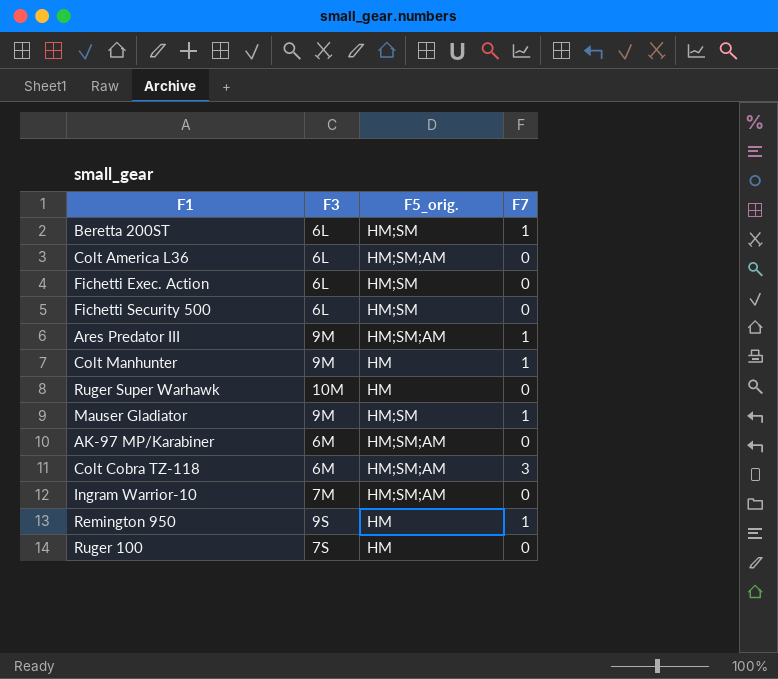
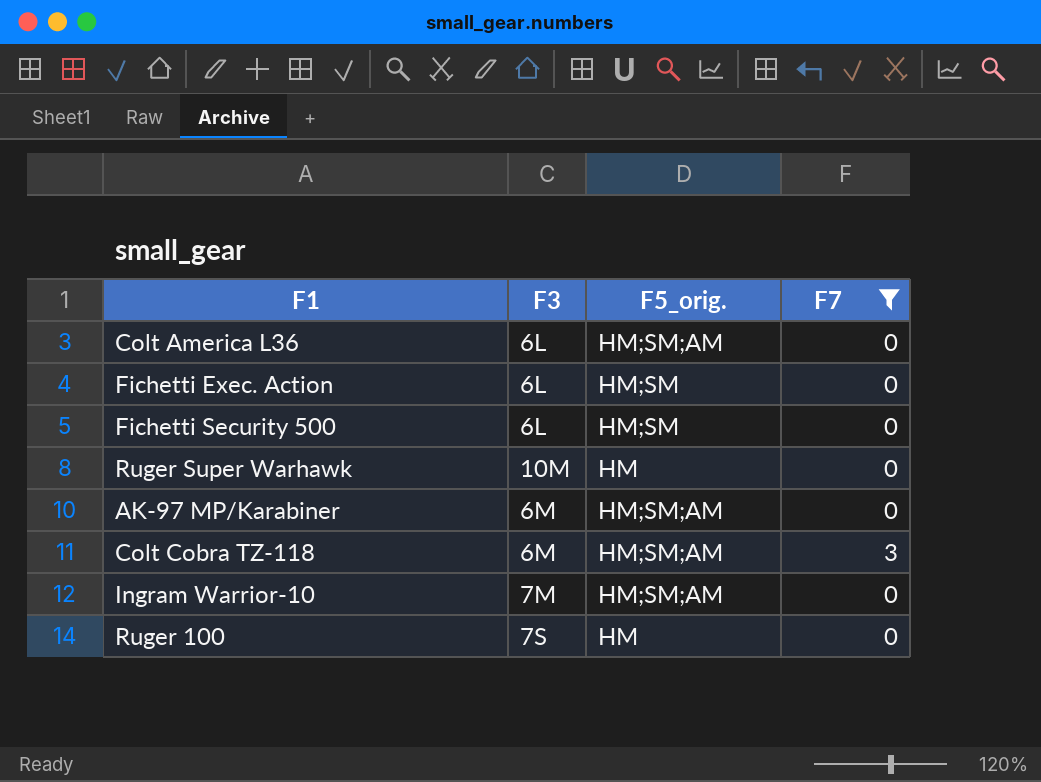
filter: none -> F7 != 1

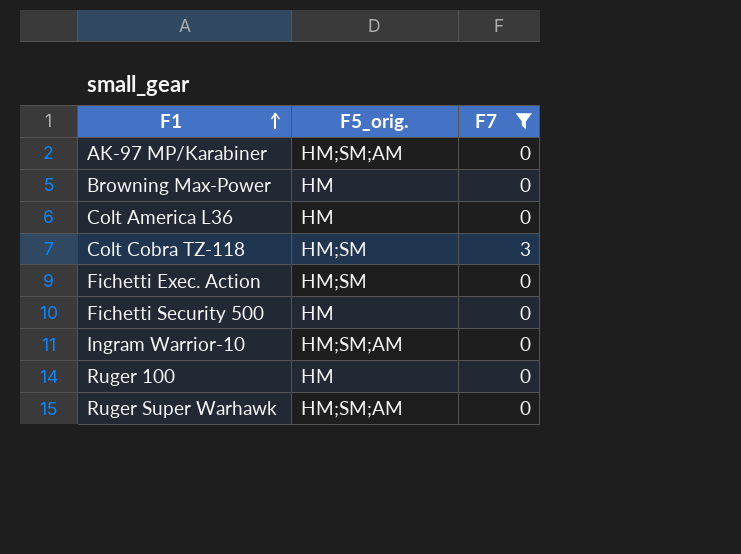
row order: none -> F1 ascending
column F3 | position: 2 -> none
row Browning Max-Power: none -> HM | 0
Colt America L36 | F5_orig.: HM;SM;AM -> HM
Colt Cobra TZ-118 | F5_orig.: HM;SM;AM -> HM;SM
Fichetti Security 500 | F5_orig.: HM;SM -> HM
Ruger Super Warhawk | F5_orig.: HM -> HM;SM;AM

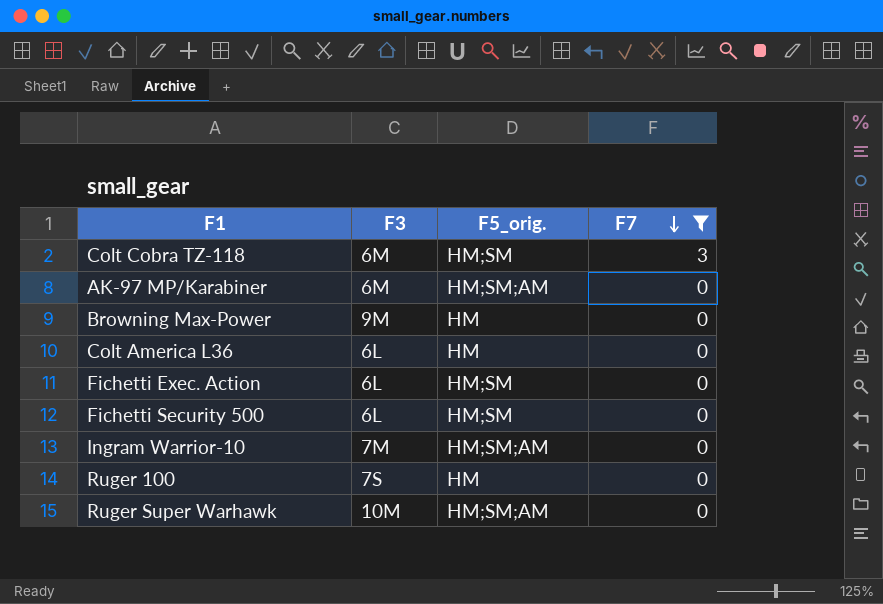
row order: F1 ascending -> F7 descending
column F3 | position: none -> 2
Fichetti Security 500 | F5_orig.: HM -> HM;SM

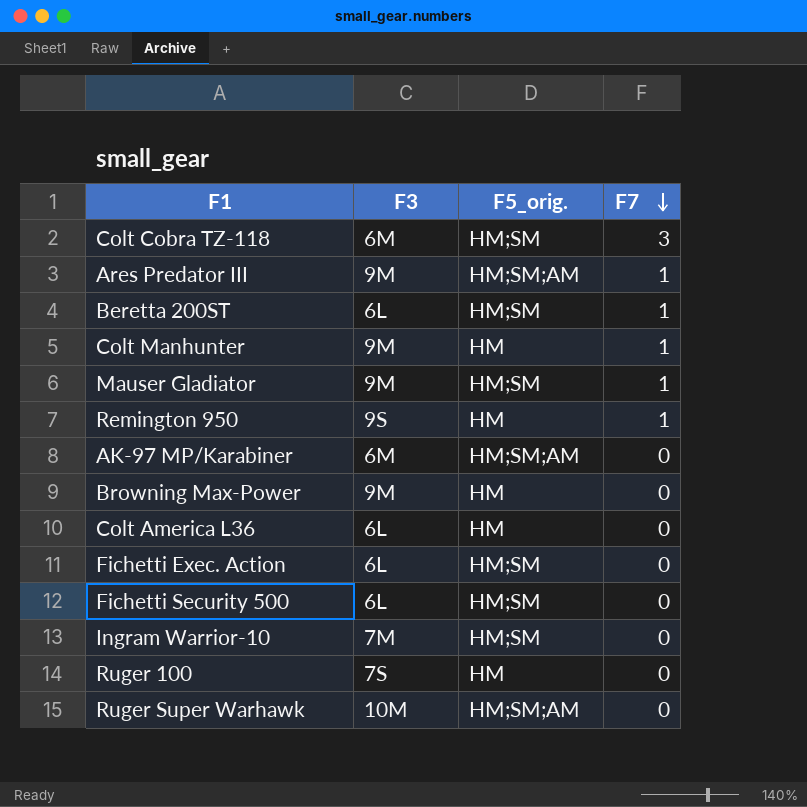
filter: F7 != 1 -> none
Ingram Warrior-10 | F5_orig.: HM;SM;AM -> HM;SM

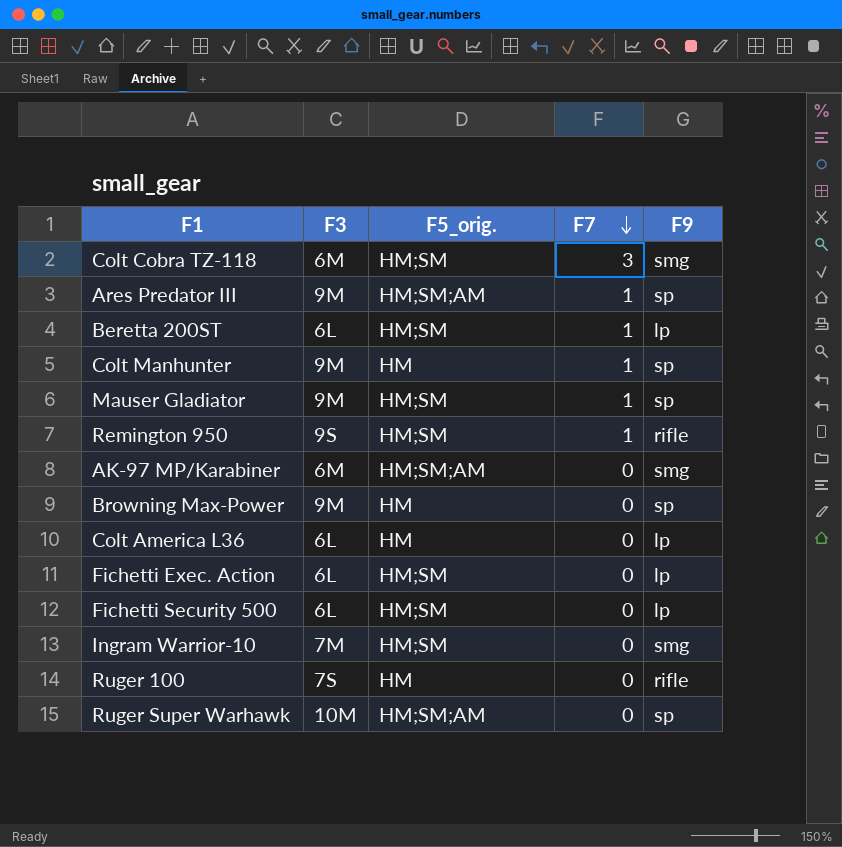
column F9 | position: none -> 5
Remington 950 | F5_orig.: HM -> HM;SM

